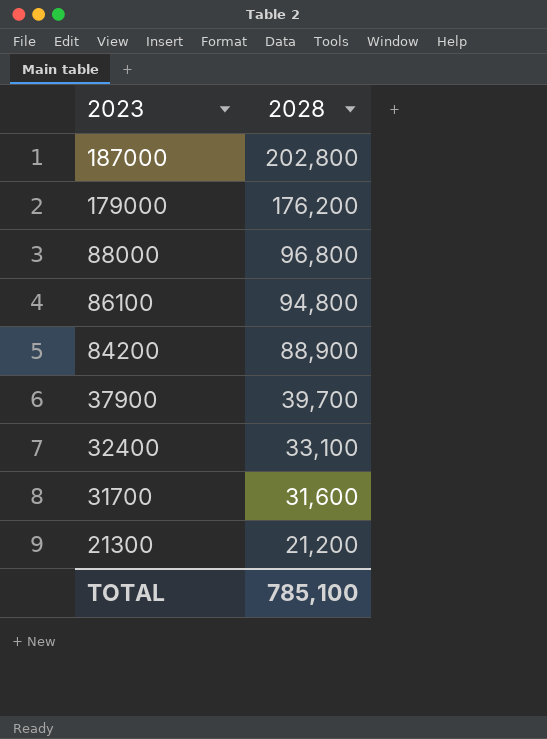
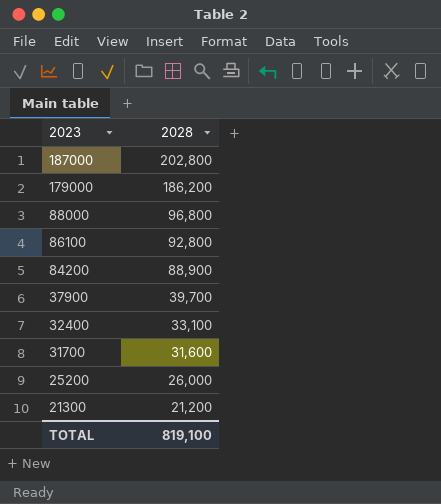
179000 | 2028: 176,200 -> 186,200
86100 | 2028: 94,800 -> 92,800
row 25200: none -> 26,000
TOTAL | 2028: 785,100 -> 819,100

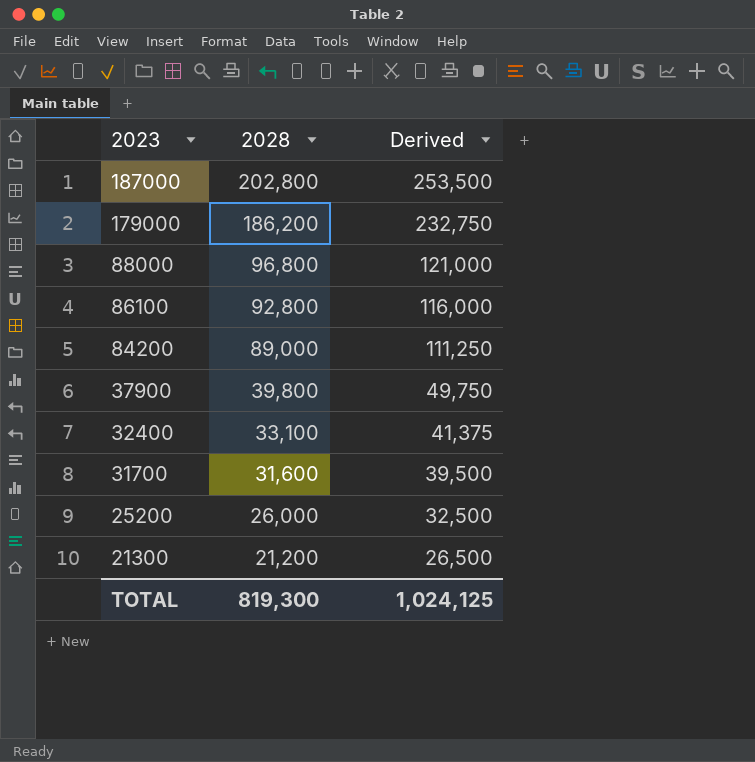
column Derived | formula: none -> [2028] * 1.25
84200 | 2028: 88,900 -> 89,000
37900 | 2028: 39,700 -> 39,800
TOTAL | 2028: 819,100 -> 819,300

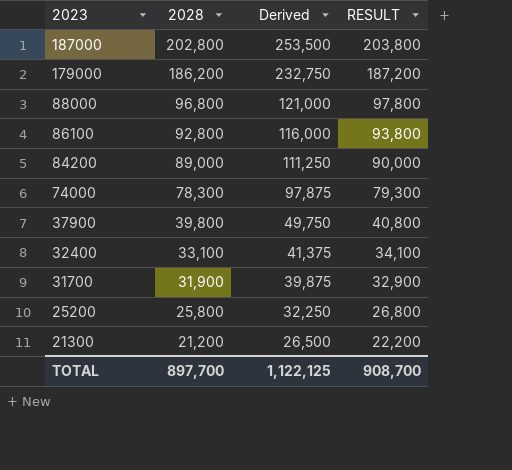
column RESULT | formula: none -> [2028] + 1000
row 74000: none -> 78,300 | 97,875 | 79,300
31700 | 2028: 31,600 -> 31,900
31700 | Derived: 39,500 -> 39,875
25200 | 2028: 26,000 -> 25,800
25200 | Derived: 32,500 -> 32,250
TOTAL | 2028: 819,300 -> 897,700
TOTAL | Derived: 1,024,125 -> 1,122,125

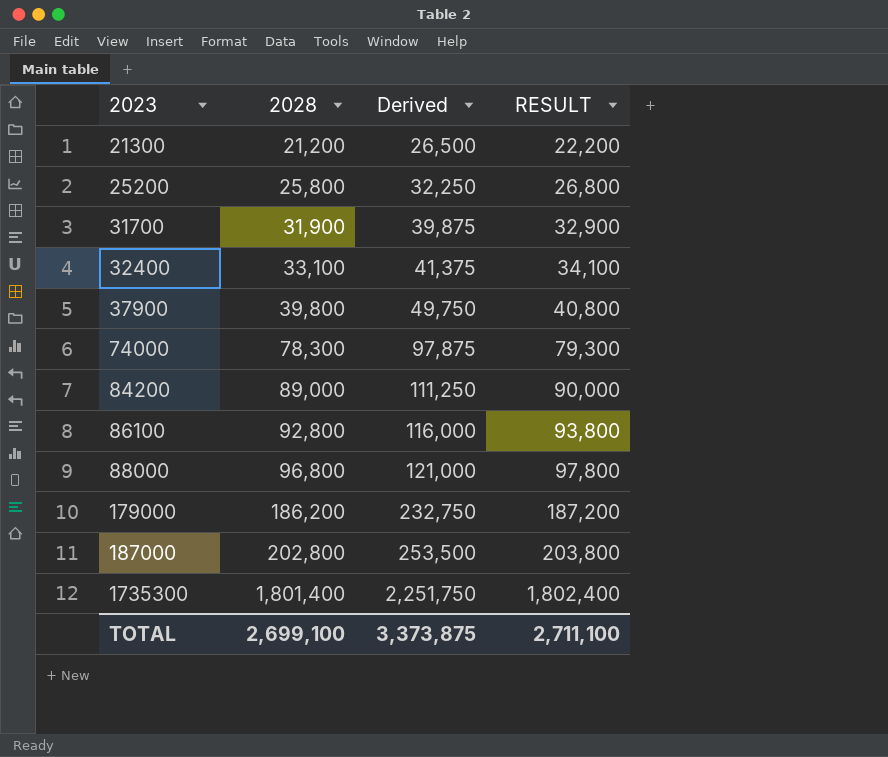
row order: 2023 descending -> 2023 ascending
row 1735300: none -> 1,801,400 | 2,251,750 | 1,802,400
TOTAL | 2028: 897,700 -> 2,699,100
TOTAL | Derived: 1,122,125 -> 3,373,875
TOTAL | RESULT: 908,700 -> 2,711,100

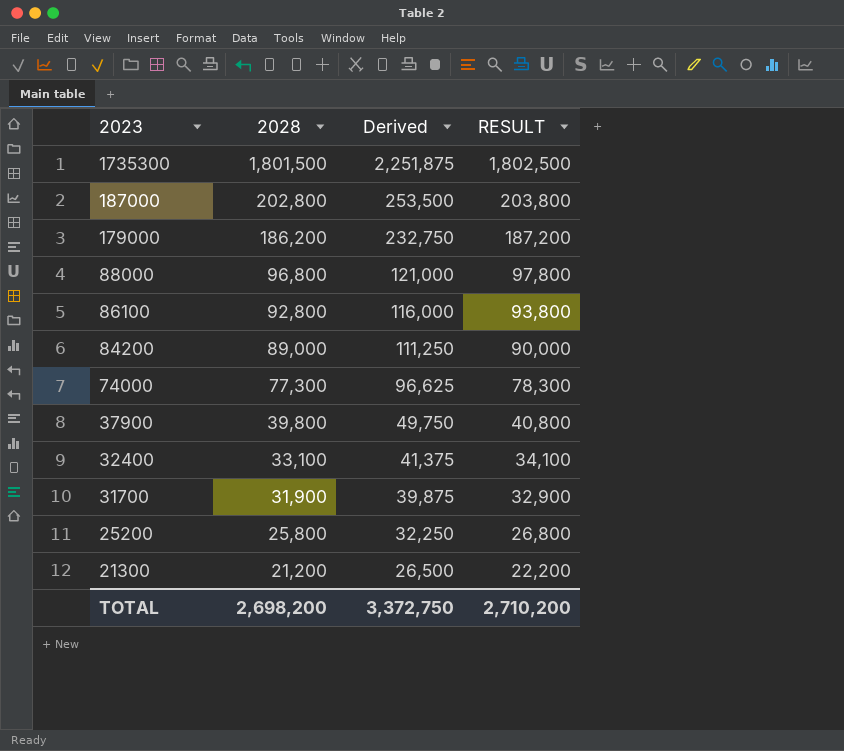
row order: 2023 ascending -> 2023 descending
1735300 | 2028: 1,801,400 -> 1,801,500
1735300 | Derived: 2,251,750 -> 2,251,875
1735300 | RESULT: 1,802,400 -> 1,802,500
74000 | 2028: 78,300 -> 77,300
74000 | Derived: 97,875 -> 96,625
74000 | RESULT: 79,300 -> 78,300
TOTAL | 2028: 2,699,100 -> 2,698,200
TOTAL | Derived: 3,373,875 -> 3,372,750
TOTAL | RESULT: 2,711,100 -> 2,710,200

